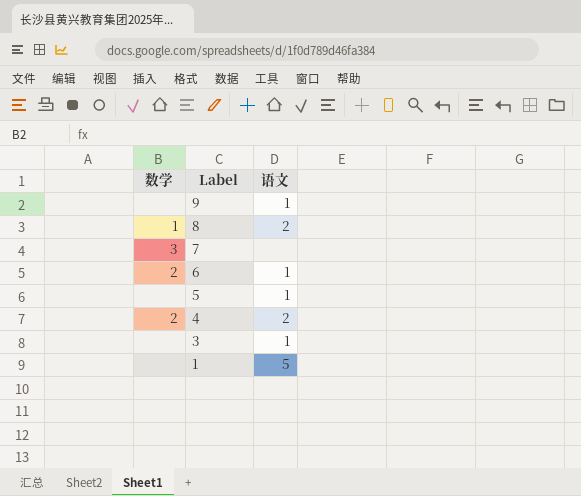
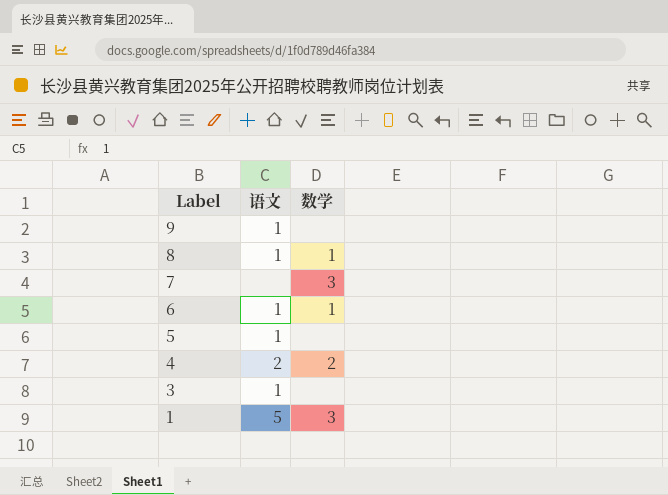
column 数学 | position: 1 -> 3
8 | 语文: 2 -> 1
6 | 数学: 2 -> 1
1 | 数学: none -> 3

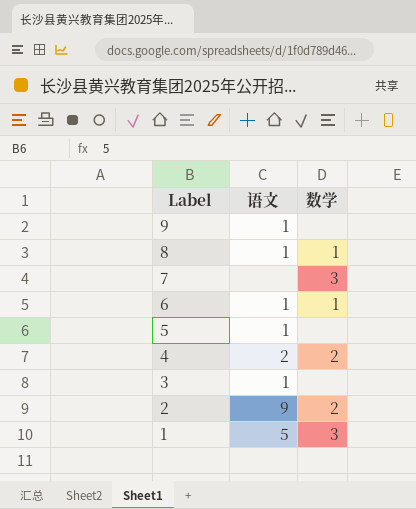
row 2: none -> 9 | 2

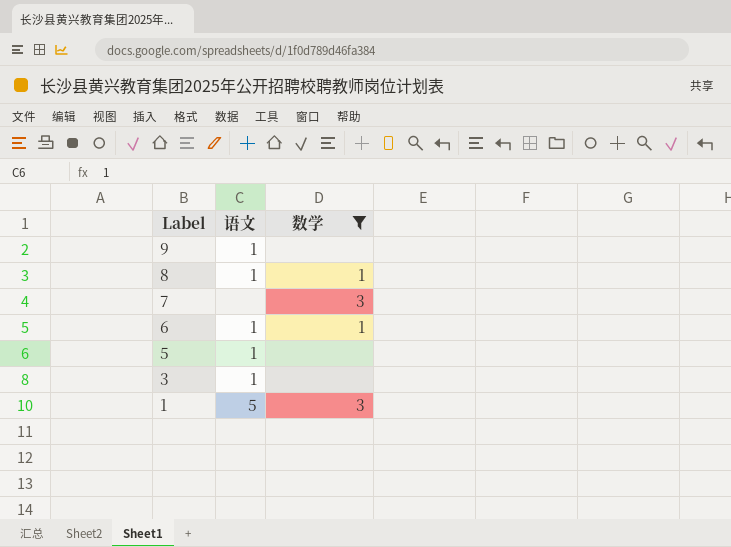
filter: none -> 数学 != 2

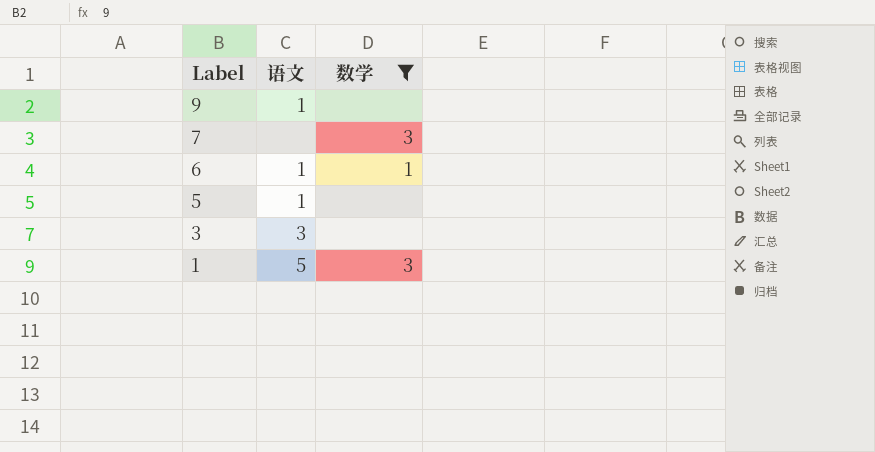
row 8: 1 | 1 -> none
3 | 语文: 1 -> 3

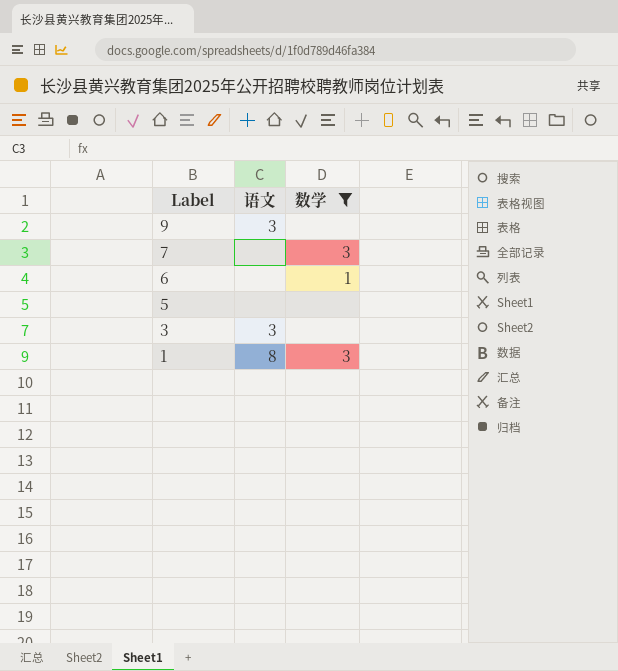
9 | 语文: 1 -> 3
6 | 语文: 1 -> none
5 | 语文: 1 -> none
1 | 语文: 5 -> 8

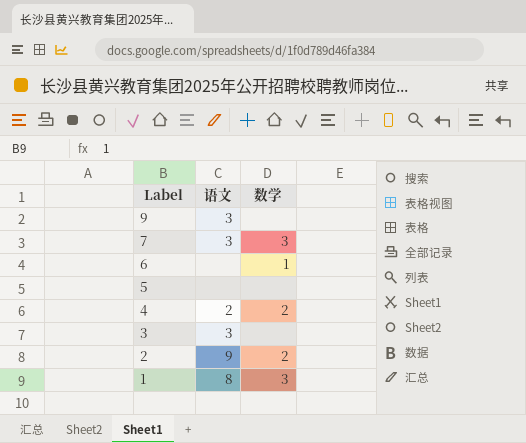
filter: 数学 != 2 -> none
7 | 语文: none -> 3

